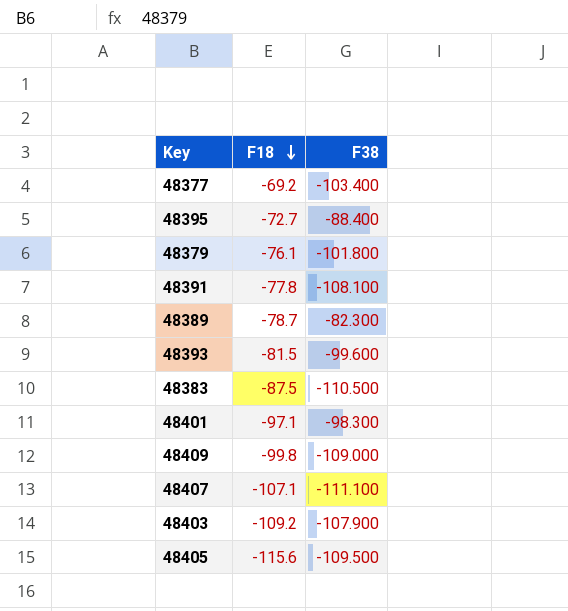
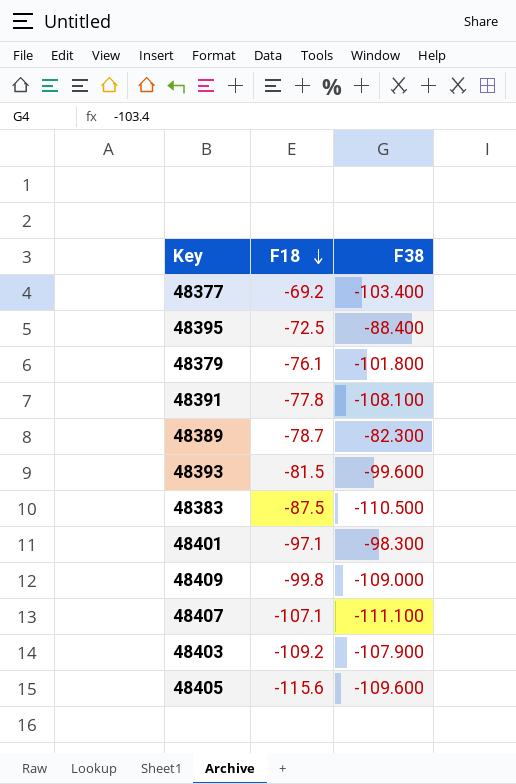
48395 | F18: -72.7 -> -72.5
48405 | F38: -109.500 -> -109.600

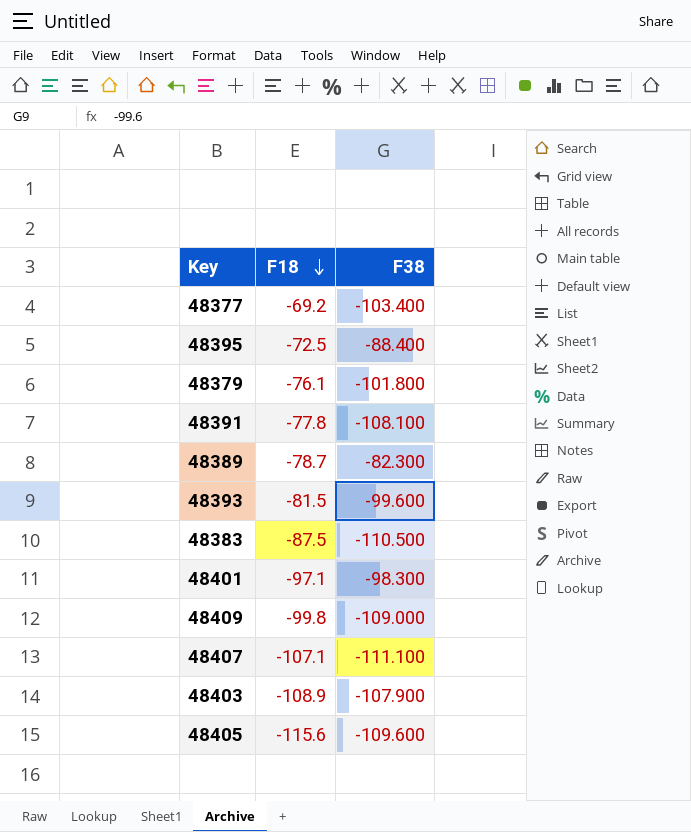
48403 | F18: -109.2 -> -108.9

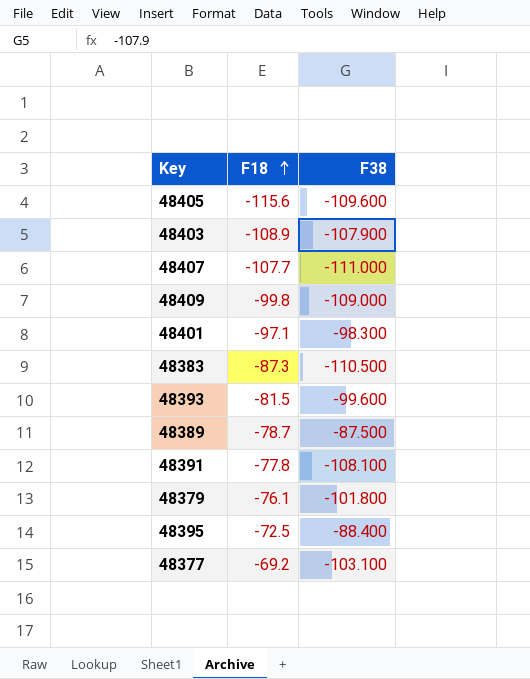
row order: F18 descending -> F18 ascending
48407 | F18: -107.1 -> -107.7
48407 | F38: -111.100 -> -111.000
48383 | F18: -87.5 -> -87.3
48389 | F38: -82.300 -> -87.500
48377 | F38: -103.400 -> -103.100

